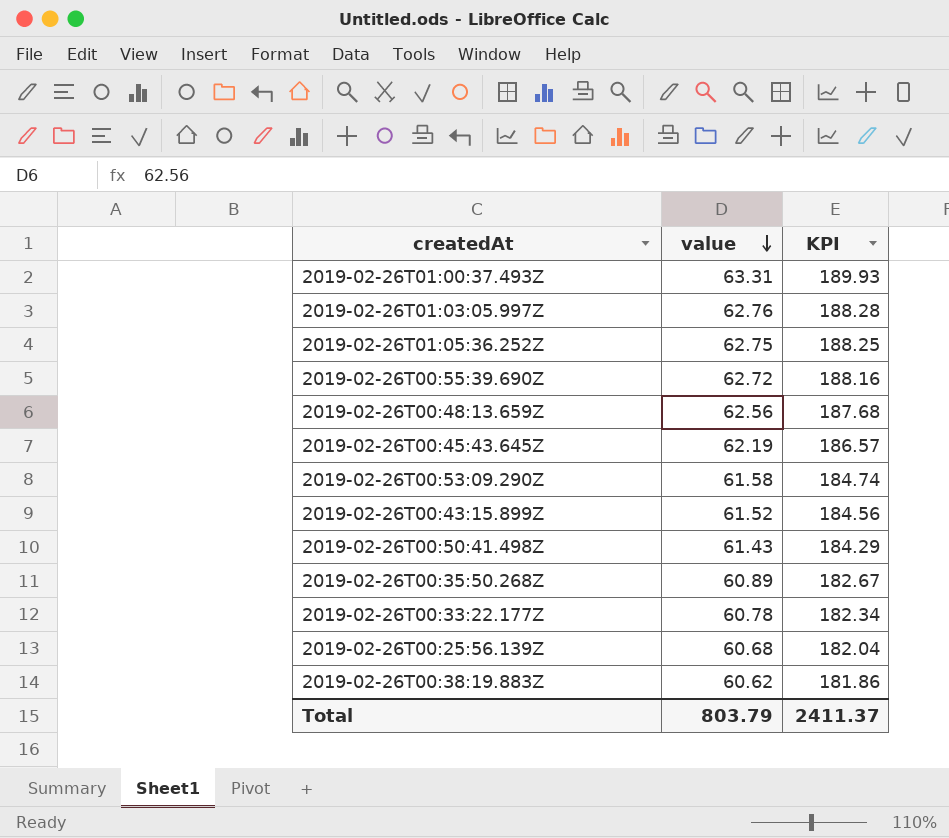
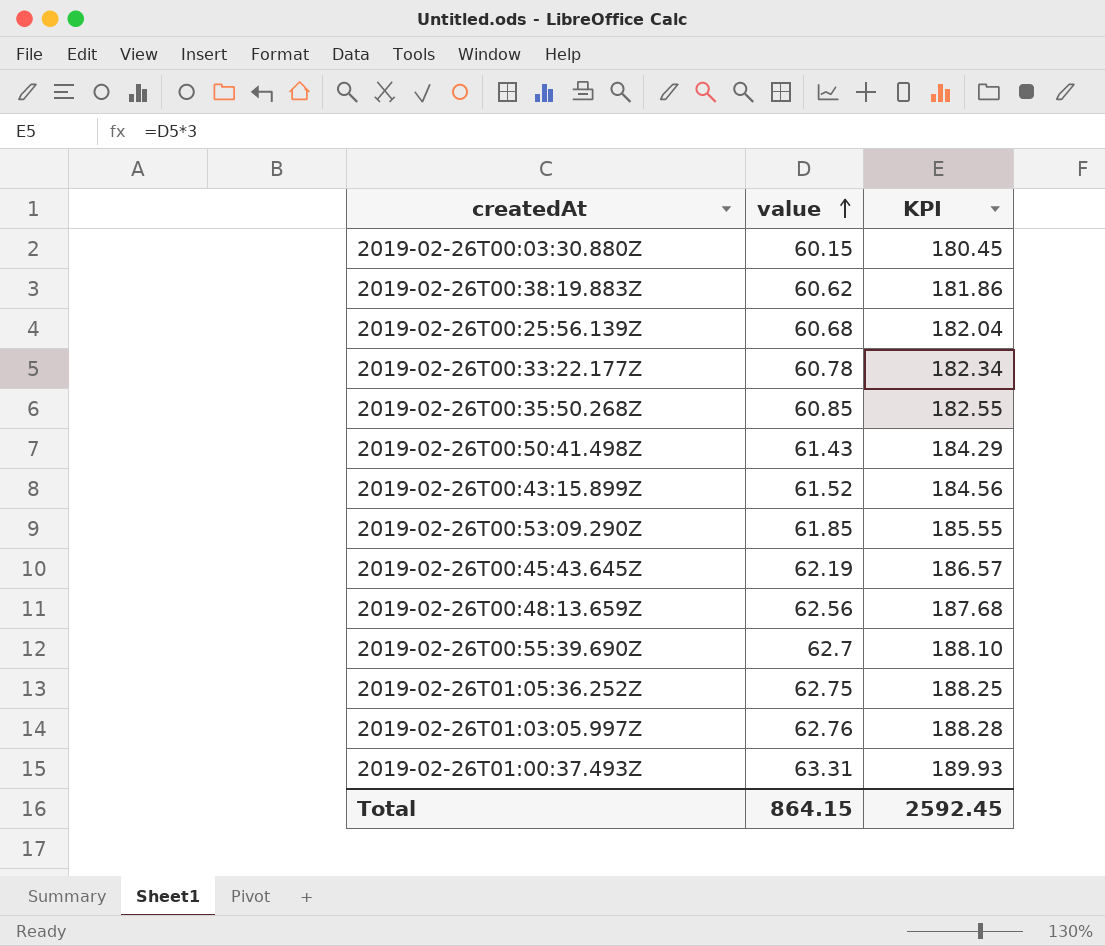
row order: value descending -> value ascending
row 2019-02-26T00:03:30.880Z: none -> 60.15 | 180.45
2019-02-26T00:35:50.268Z | value: 60.89 -> 60.85
2019-02-26T00:35:50.268Z | KPI: 182.67 -> 182.55
2019-02-26T00:53:09.290Z | value: 61.58 -> 61.85
2019-02-26T00:53:09.290Z | KPI: 184.74 -> 185.55
2019-02-26T00:55:39.690Z | value: 62.72 -> 62.7
2019-02-26T00:55:39.690Z | KPI: 188.16 -> 188.10
Total | value: 803.79 -> 864.15
Total | KPI: 2411.37 -> 2592.45

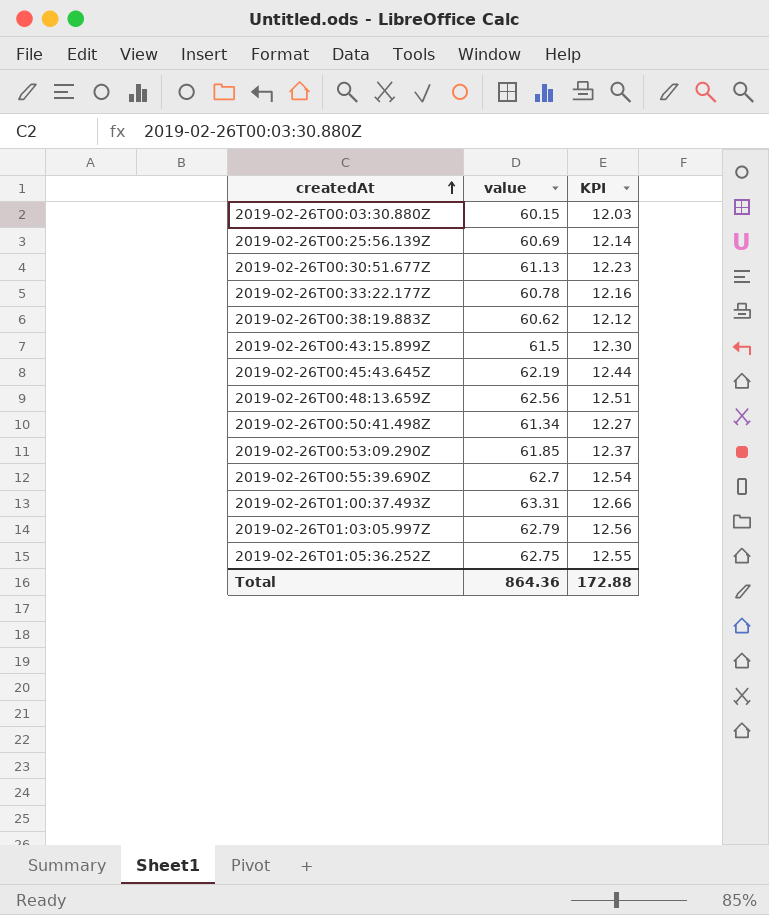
row order: value ascending -> createdAt ascending
column KPI | formula: [value] * 3 -> [value] * 0.2
row 2019-02-26T00:35:50.268Z: 60.85 | 182.55 -> none
2019-02-26T00:25:56.139Z | value: 60.68 -> 60.69
row 2019-02-26T00:30:51.677Z: none -> 61.13 | 12.23
2019-02-26T00:43:15.899Z | value: 61.52 -> 61.5
2019-02-26T00:50:41.498Z | value: 61.43 -> 61.34
2019-02-26T01:03:05.997Z | value: 62.76 -> 62.79
Total | value: 864.15 -> 864.36
Total | KPI: 2592.45 -> 172.88

